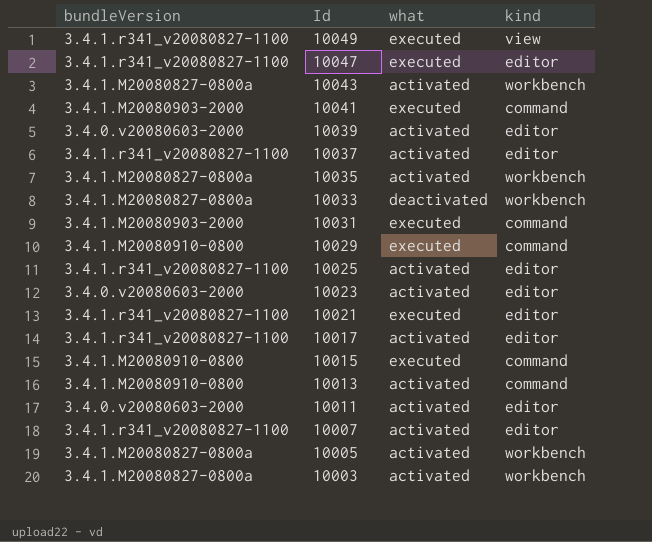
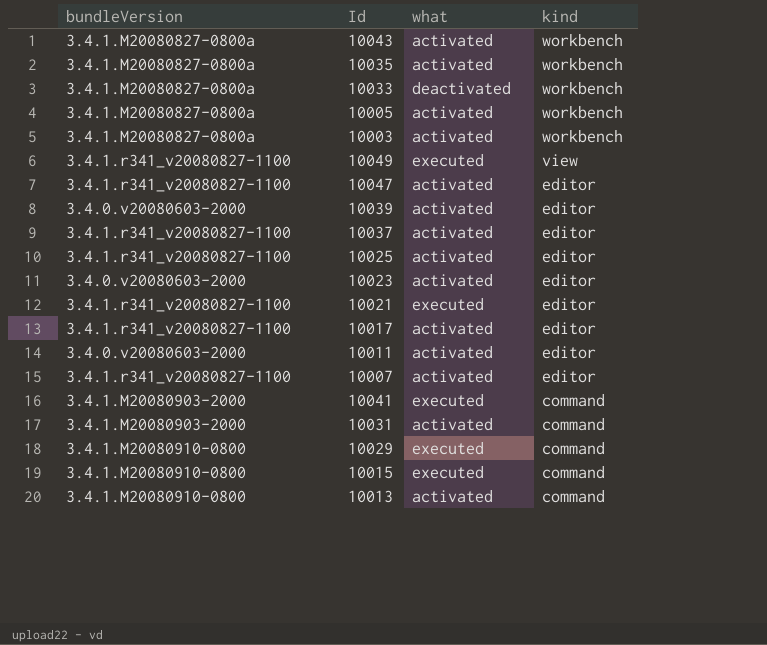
row order: Id descending -> kind descending
10047 | what: executed -> activated
10031 | what: executed -> activated

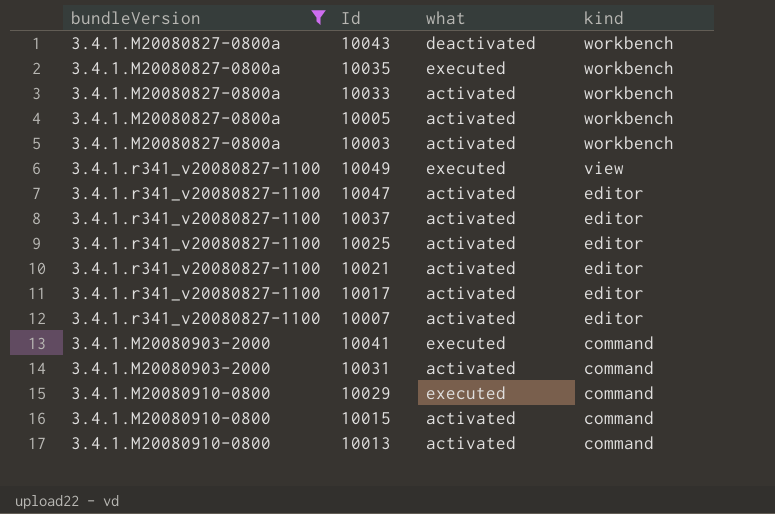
filter: none -> bundleVersion != 3.4.0.v20080603-2000
10043 | what: activated -> deactivated
10035 | what: activated -> executed
10033 | what: deactivated -> activated
10021 | what: executed -> activated
10015 | what: executed -> activated

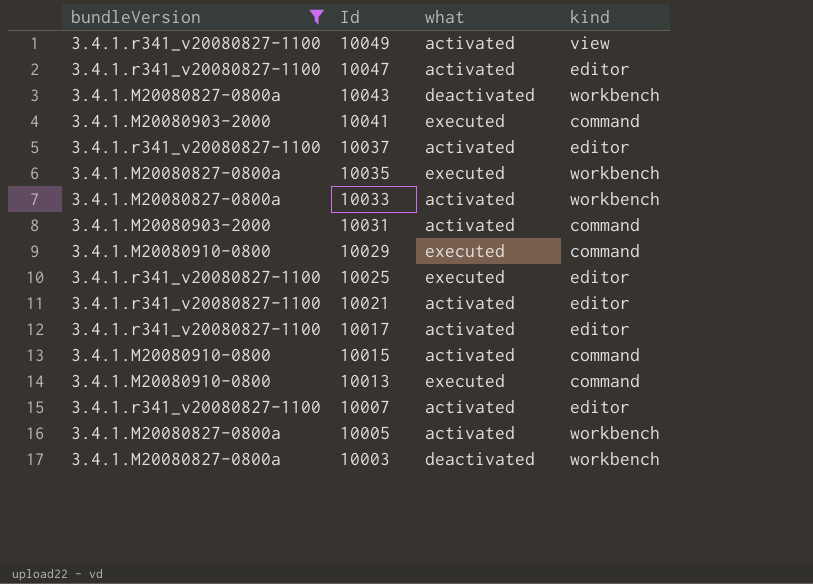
row order: kind descending -> Id descending
10049 | what: executed -> activated
10025 | what: activated -> executed
10013 | what: activated -> executed
10003 | what: activated -> deactivated

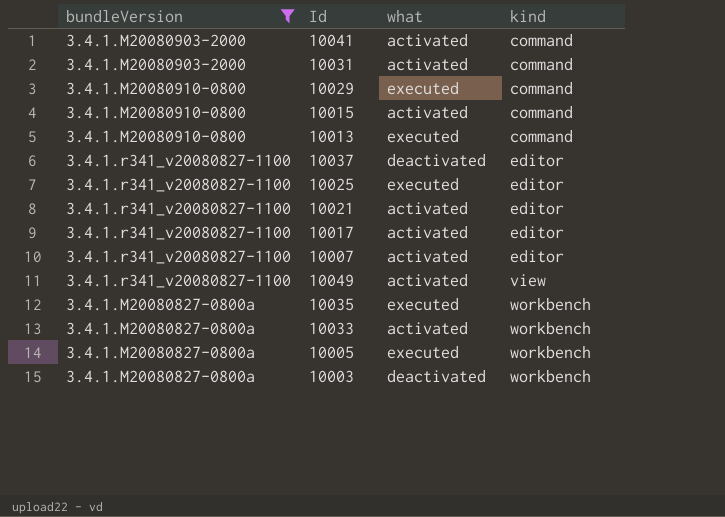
row order: Id descending -> kind ascending
row 10047: 3.4.1.r341_v20080827-1100 | activated | editor -> none
row 10043: 3.4.1.M20080827-0800a | deactivated | workbench -> none
10041 | what: executed -> activated
10037 | what: activated -> deactivated
10005 | what: activated -> executed

